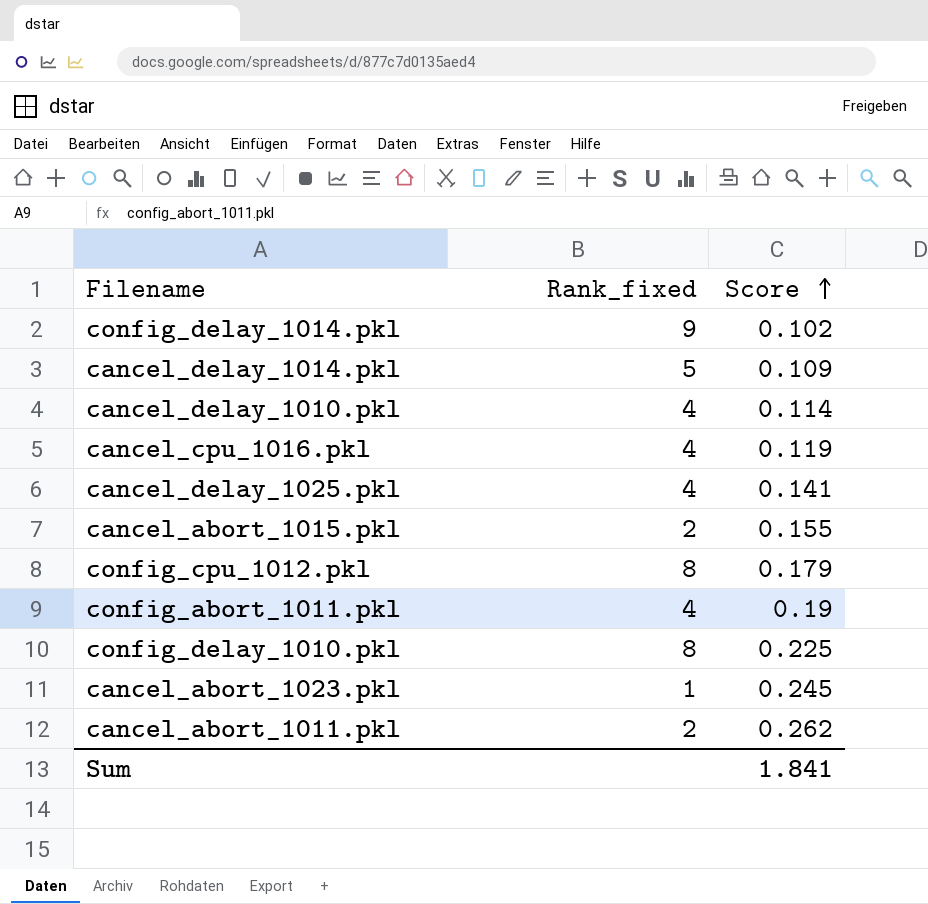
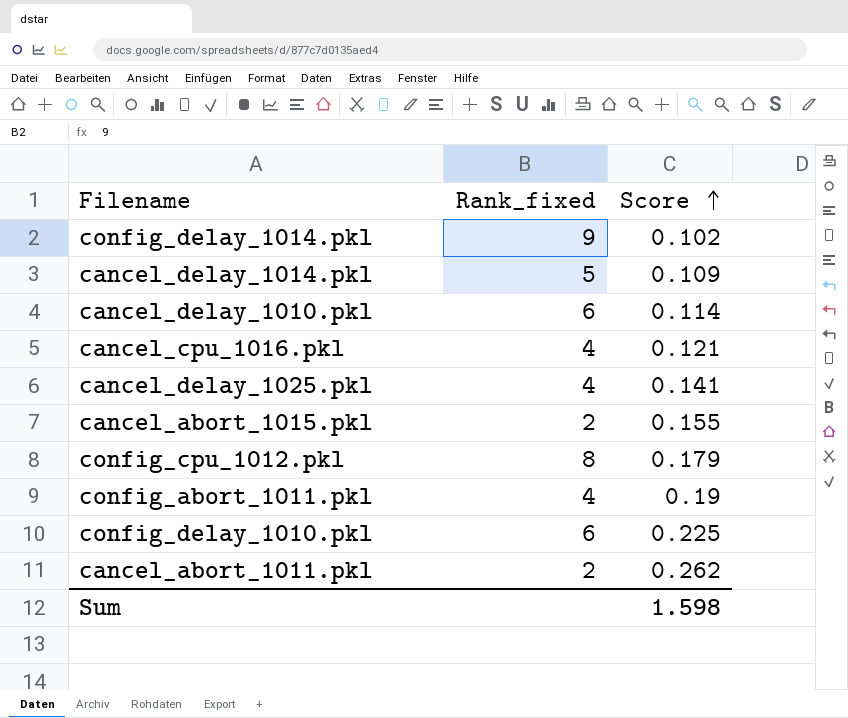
row cancel_abort_1023.pkl: 1 | 0.245 -> none
cancel_delay_1010.pkl | Rank_fixed: 4 -> 6
cancel_cpu_1016.pkl | Score: 0.119 -> 0.121
config_delay_1010.pkl | Rank_fixed: 8 -> 6
Sum | Score: 1.841 -> 1.598

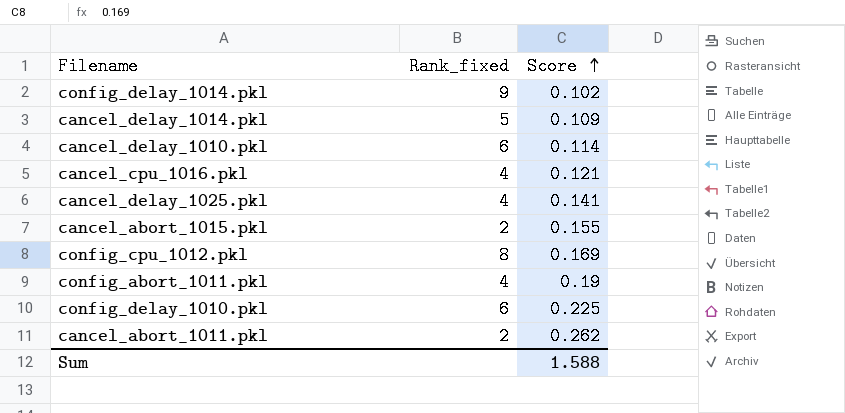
config_cpu_1012.pkl | Score: 0.179 -> 0.169
Sum | Score: 1.598 -> 1.588

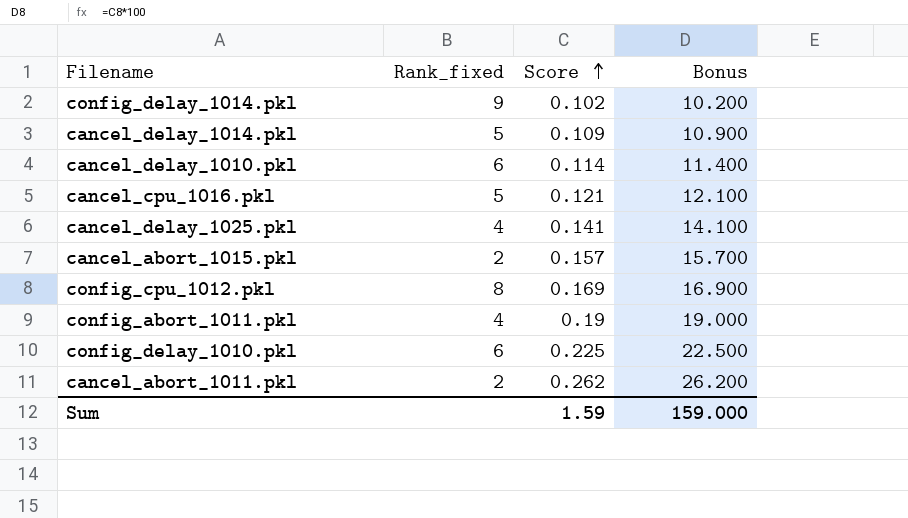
column Bonus | formula: none -> [Score] * 100
cancel_cpu_1016.pkl | Rank_fixed: 4 -> 5
cancel_abort_1015.pkl | Score: 0.155 -> 0.157
Sum | Score: 1.588 -> 1.59

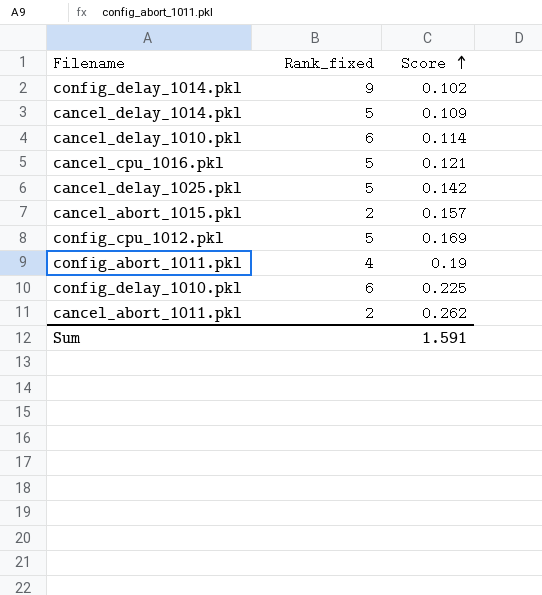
column Bonus | formula: [Score] * 100 -> none
cancel_delay_1025.pkl | Rank_fixed: 4 -> 5
cancel_delay_1025.pkl | Score: 0.141 -> 0.142
config_cpu_1012.pkl | Rank_fixed: 8 -> 5
Sum | Score: 1.59 -> 1.591

